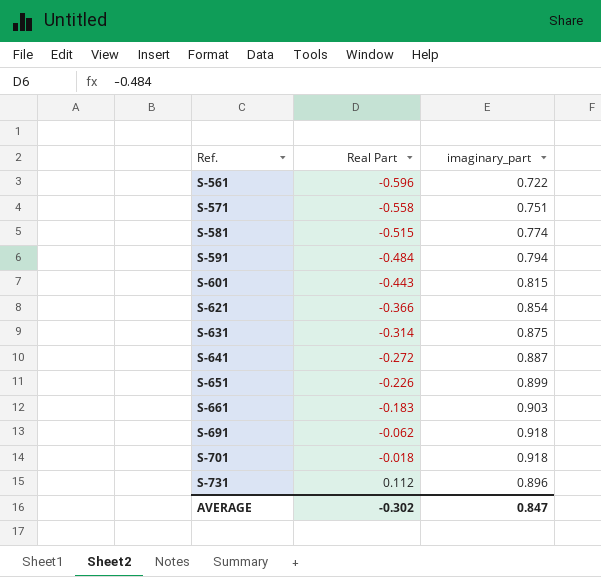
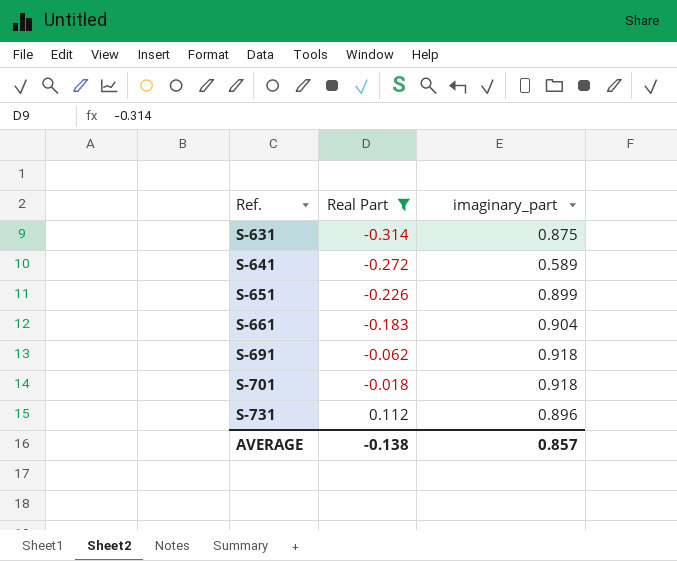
filter: none -> Real Part >= -0.314
S-641 | imaginary_part: 0.887 -> 0.589
S-661 | imaginary_part: 0.903 -> 0.904
AVERAGE | Real Part: -0.302 -> -0.138
AVERAGE | imaginary_part: 0.847 -> 0.857

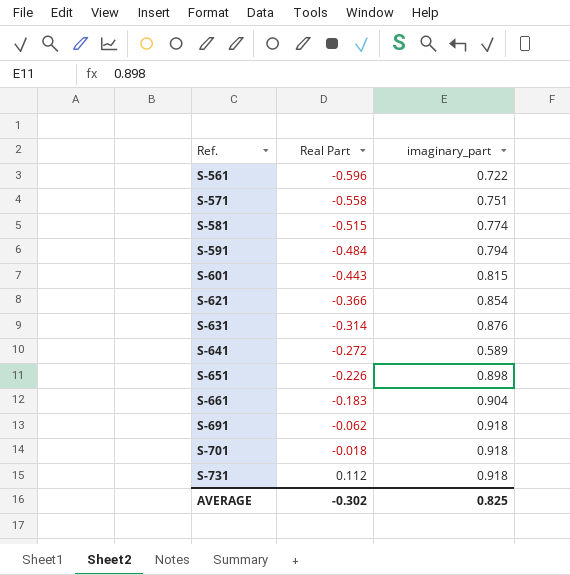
filter: Real Part >= -0.314 -> none
S-631 | imaginary_part: 0.875 -> 0.876
S-651 | imaginary_part: 0.899 -> 0.898
S-731 | imaginary_part: 0.896 -> 0.918
AVERAGE | Real Part: -0.138 -> -0.302
AVERAGE | imaginary_part: 0.857 -> 0.825

